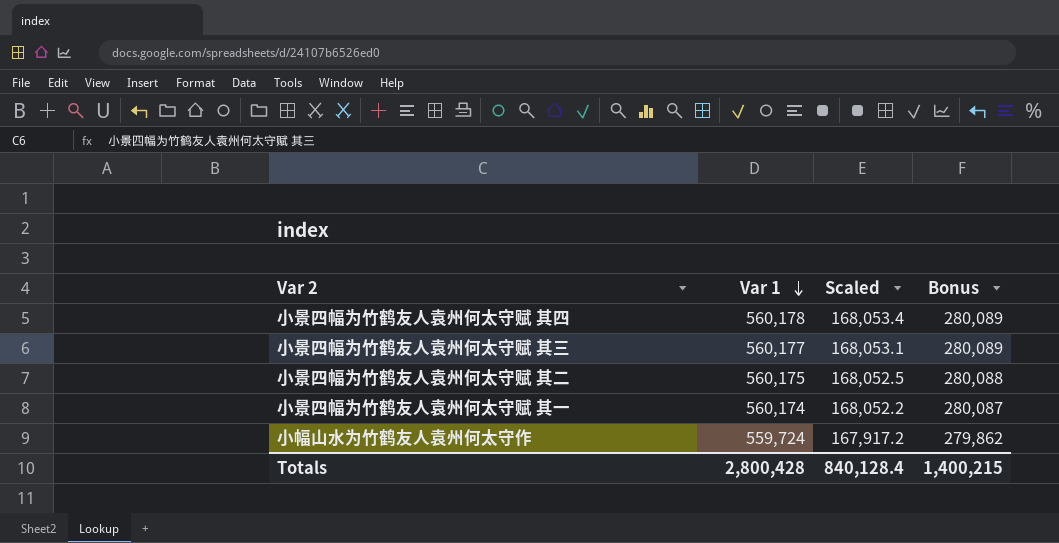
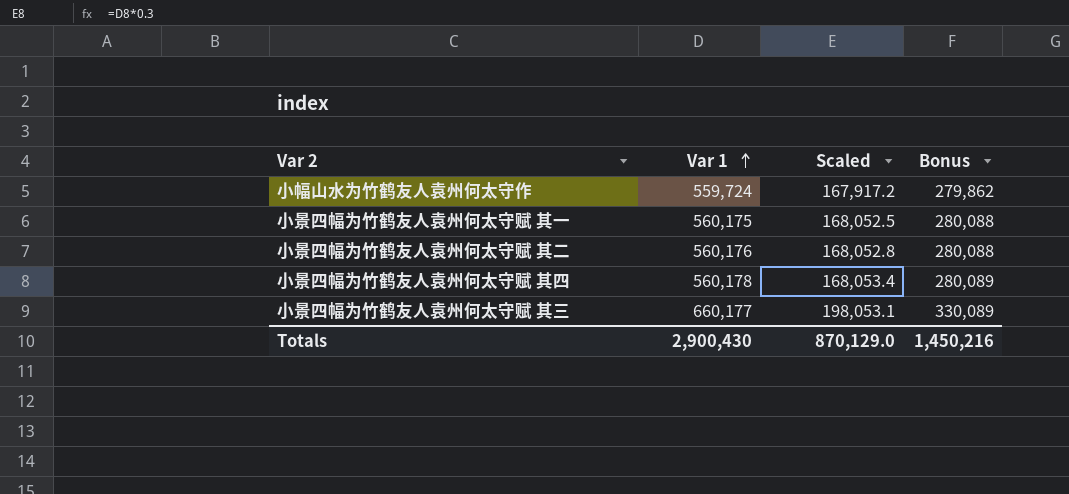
row order: Var 1 descending -> Var 1 ascending
小景四幅为竹鹤友人袁州何太守赋 其一 | Var 1: 560,174 -> 560,175
小景四幅为竹鹤友人袁州何太守赋 其一 | Scaled: 168,052.2 -> 168,052.5
小景四幅为竹鹤友人袁州何太守赋 其一 | Bonus: 280,087 -> 280,088
小景四幅为竹鹤友人袁州何太守赋 其二 | Var 1: 560,175 -> 560,176
小景四幅为竹鹤友人袁州何太守赋 其二 | Scaled: 168,052.5 -> 168,052.8
小景四幅为竹鹤友人袁州何太守赋 其三 | Var 1: 560,177 -> 660,177
小景四幅为竹鹤友人袁州何太守赋 其三 | Scaled: 168,053.1 -> 198,053.1
小景四幅为竹鹤友人袁州何太守赋 其三 | Bonus: 280,089 -> 330,089
Totals | Var 1: 2,800,428 -> 2,900,430
Totals | Scaled: 840,128.4 -> 870,129.0
Totals | Bonus: 1,400,215 -> 1,450,216

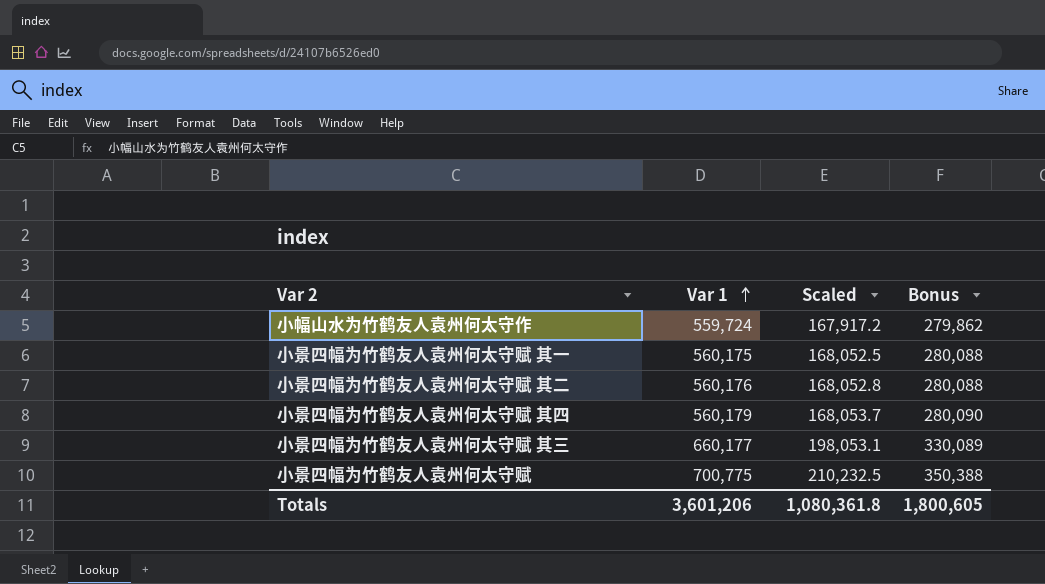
小景四幅为竹鹤友人袁州何太守赋 其四 | Var 1: 560,178 -> 560,179
小景四幅为竹鹤友人袁州何太守赋 其四 | Scaled: 168,053.4 -> 168,053.7
小景四幅为竹鹤友人袁州何太守赋 其四 | Bonus: 280,089 -> 280,090
row 小景四幅为竹鹤友人袁州何太守赋: none -> 700,775 | 210,232.5 | 350,388
Totals | Var 1: 2,900,430 -> 3,601,206
Totals | Scaled: 870,129.0 -> 1,080,361.8
Totals | Bonus: 1,450,216 -> 1,800,605

